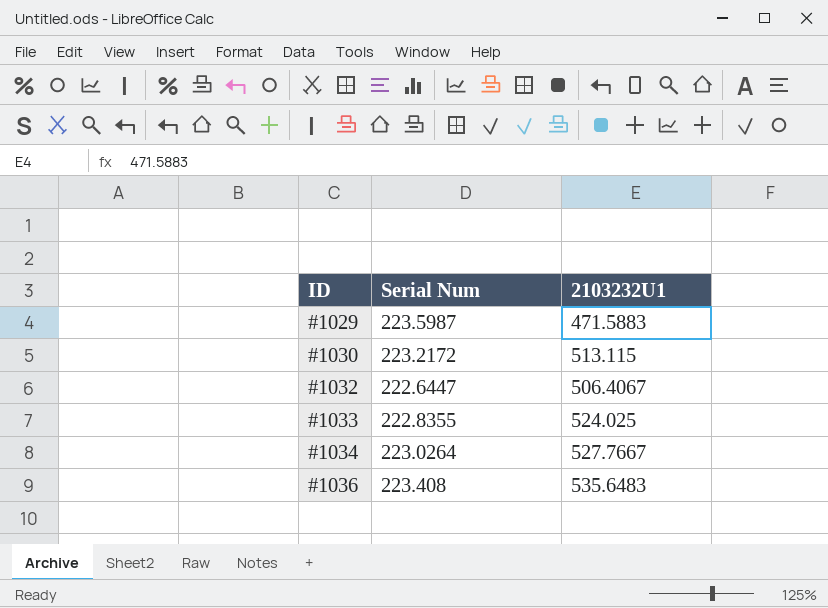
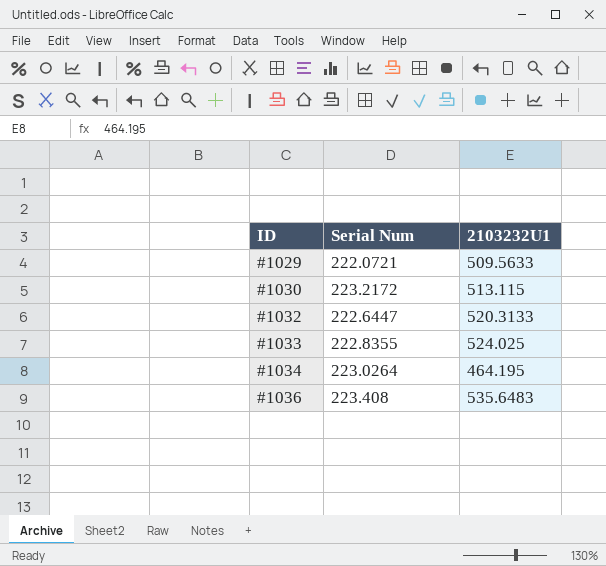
#1029 | Serial Num: 223.5987 -> 222.0721
#1029 | 2103232U1: 471.5883 -> 509.5633
#1032 | 2103232U1: 506.4067 -> 520.3133
#1034 | 2103232U1: 527.7667 -> 464.195

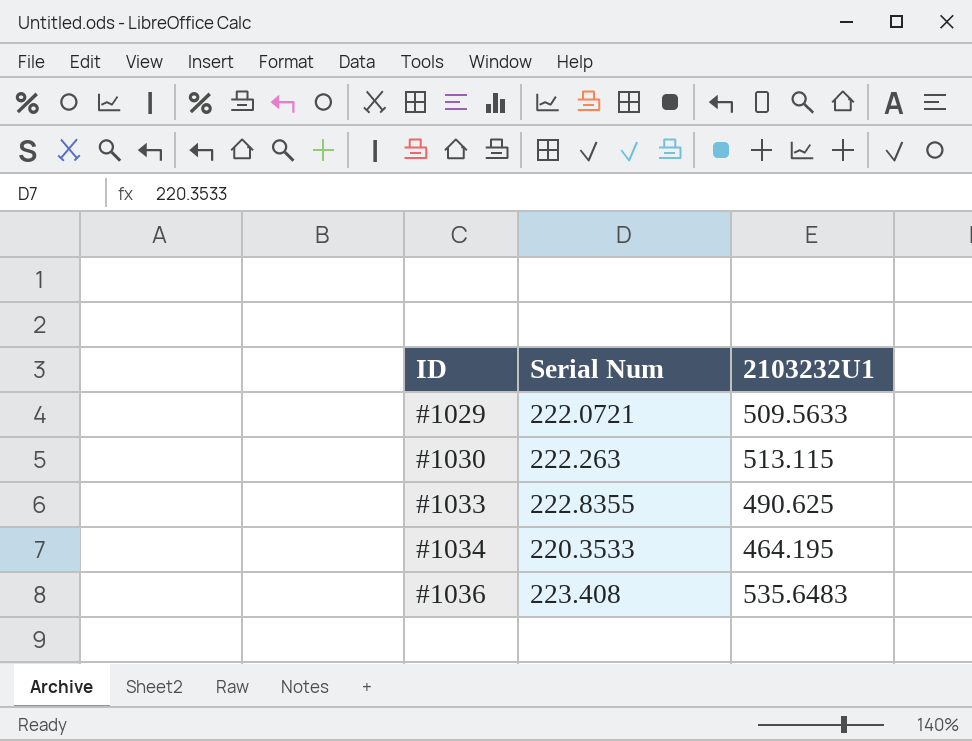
row #1032: 222.6447 | 520.3133 -> none
#1030 | Serial Num: 223.2172 -> 222.263
#1033 | 2103232U1: 524.025 -> 490.625
#1034 | Serial Num: 223.0264 -> 220.3533

